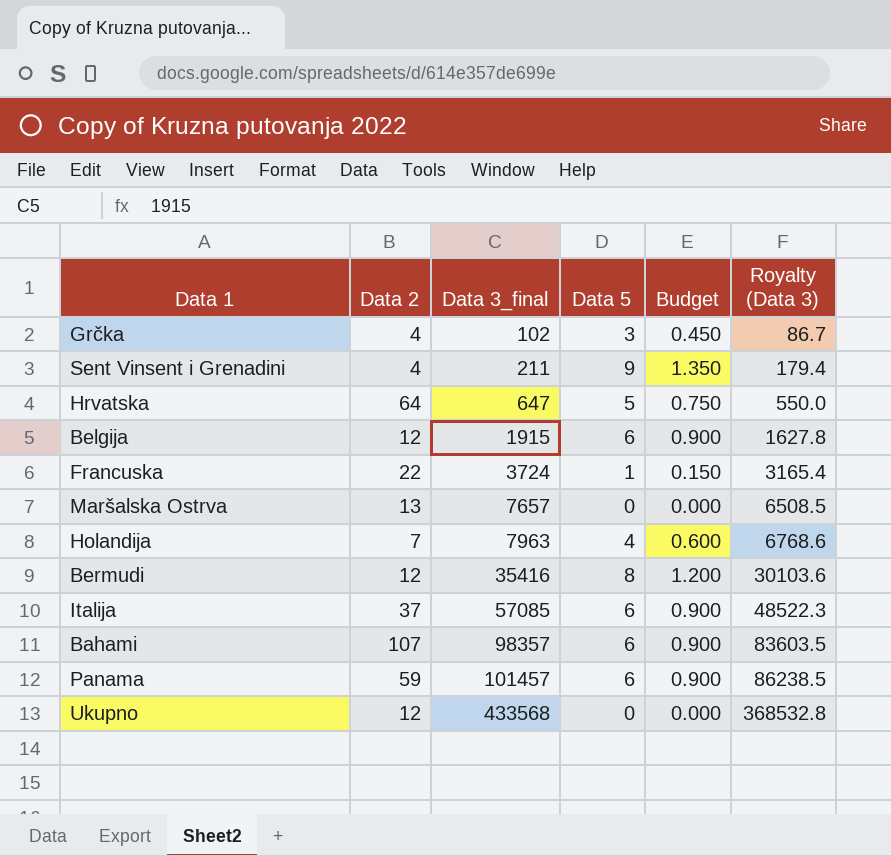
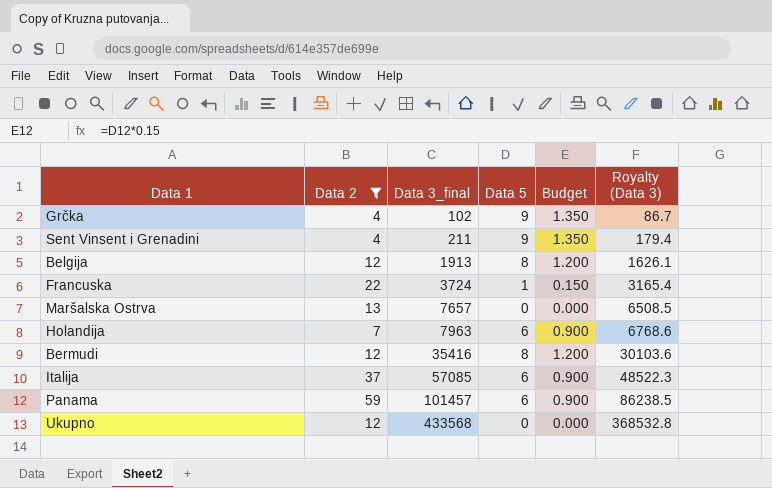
filter: none -> Data 2 <= 59
Grčka | Data 5: 3 -> 9
Grčka | Budget: 0.450 -> 1.350
Belgija | Data 3_final: 1915 -> 1913
Belgija | Data 5: 6 -> 8
Belgija | Budget: 0.900 -> 1.200
Belgija | Royalty (Data 3): 1627.8 -> 1626.1
Holandija | Data 5: 4 -> 6
Holandija | Budget: 0.600 -> 0.900

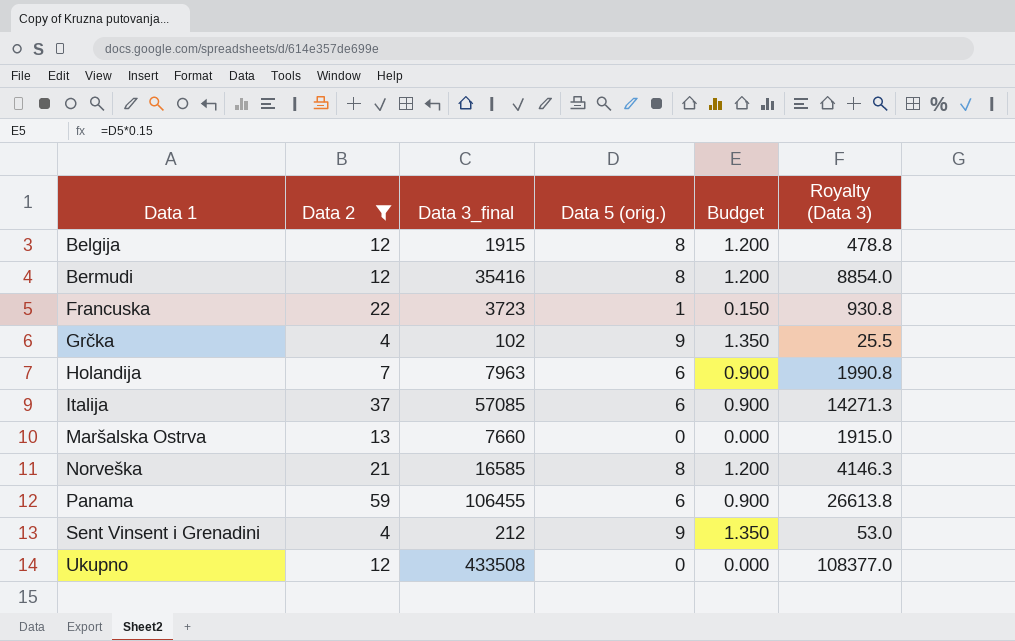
row order: Data 3_final ascending -> Data 1 ascending
column name: Data 5 -> Data 5 (orig.)
column Royalty (Data 3) | formula: [Data 3_final] * 0.85 -> [Data 3_final] * 0.25
Belgija | Data 3_final: 1913 -> 1915
Francuska | Data 3_final: 3724 -> 3723
Maršalska Ostrva | Data 3_final: 7657 -> 7660
row Norveška: none -> 21 | 16585 | 8 | 1.200 | 4146.3
Panama | Data 3_final: 101457 -> 106455
Sent Vinsent i Grenadini | Data 3_final: 211 -> 212
Ukupno | Data 3_final: 433568 -> 433508

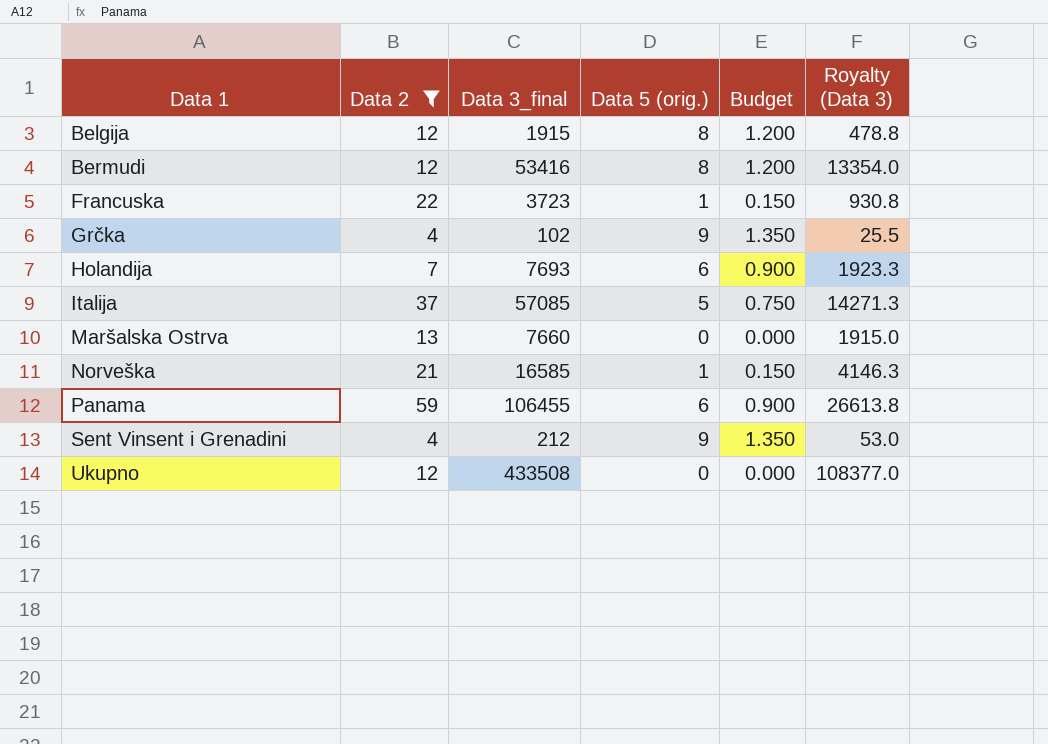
Bermudi | Data 3_final: 35416 -> 53416
Bermudi | Royalty (Data 3): 8854.0 -> 13354.0
Holandija | Data 3_final: 7963 -> 7693
Holandija | Royalty (Data 3): 1990.8 -> 1923.3
Italija | Data 5 (orig.): 6 -> 5
Italija | Budget: 0.900 -> 0.750
Norveška | Data 5 (orig.): 8 -> 1
Norveška | Budget: 1.200 -> 0.150

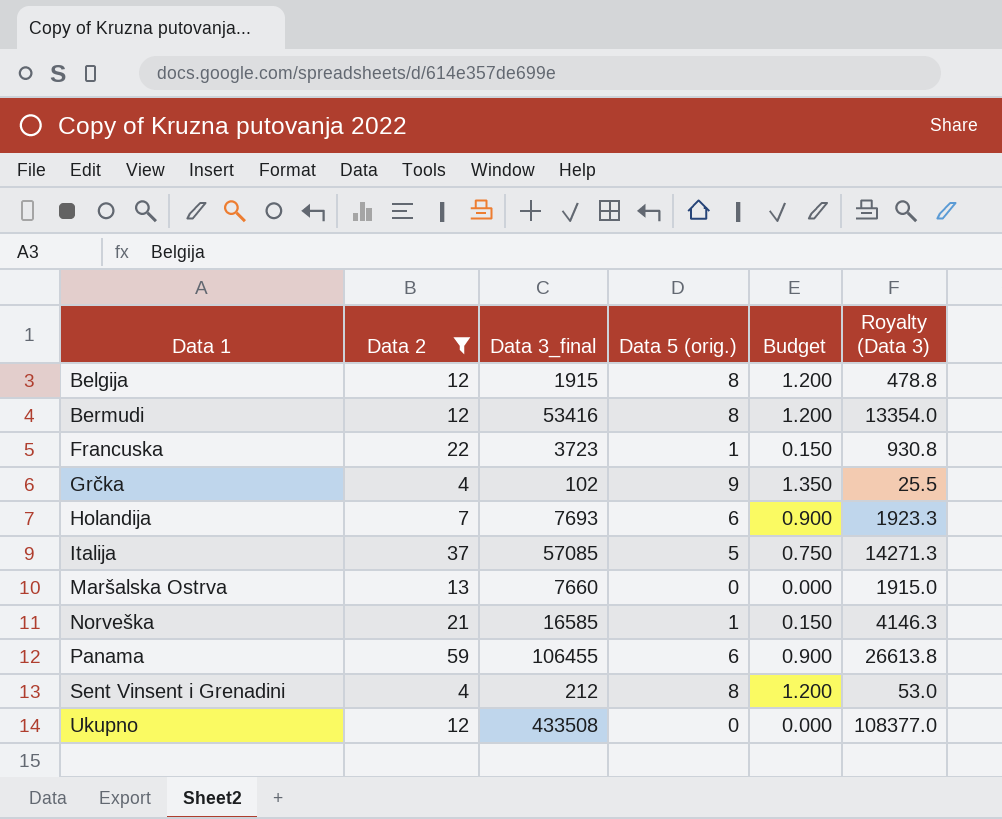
Sent Vinsent i Grenadini | Data 5 (orig.): 9 -> 8
Sent Vinsent i Grenadini | Budget: 1.350 -> 1.200

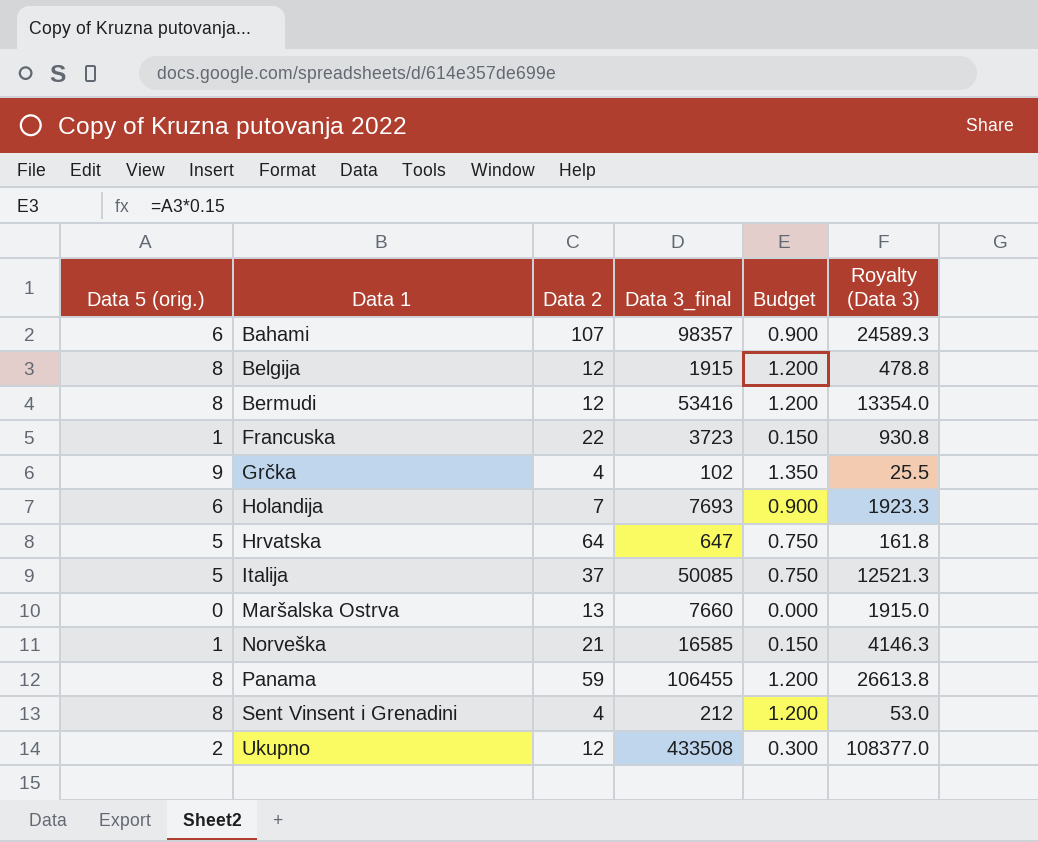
filter: Data 2 <= 59 -> none
column Data 5 (orig.) | position: 4 -> 1
Italija | Data 3_final: 57085 -> 50085
Italija | Royalty (Data 3): 14271.3 -> 12521.3
Panama | Data 5 (orig.): 6 -> 8
Panama | Budget: 0.900 -> 1.200
Ukupno | Data 5 (orig.): 0 -> 2
Ukupno | Budget: 0.000 -> 0.300

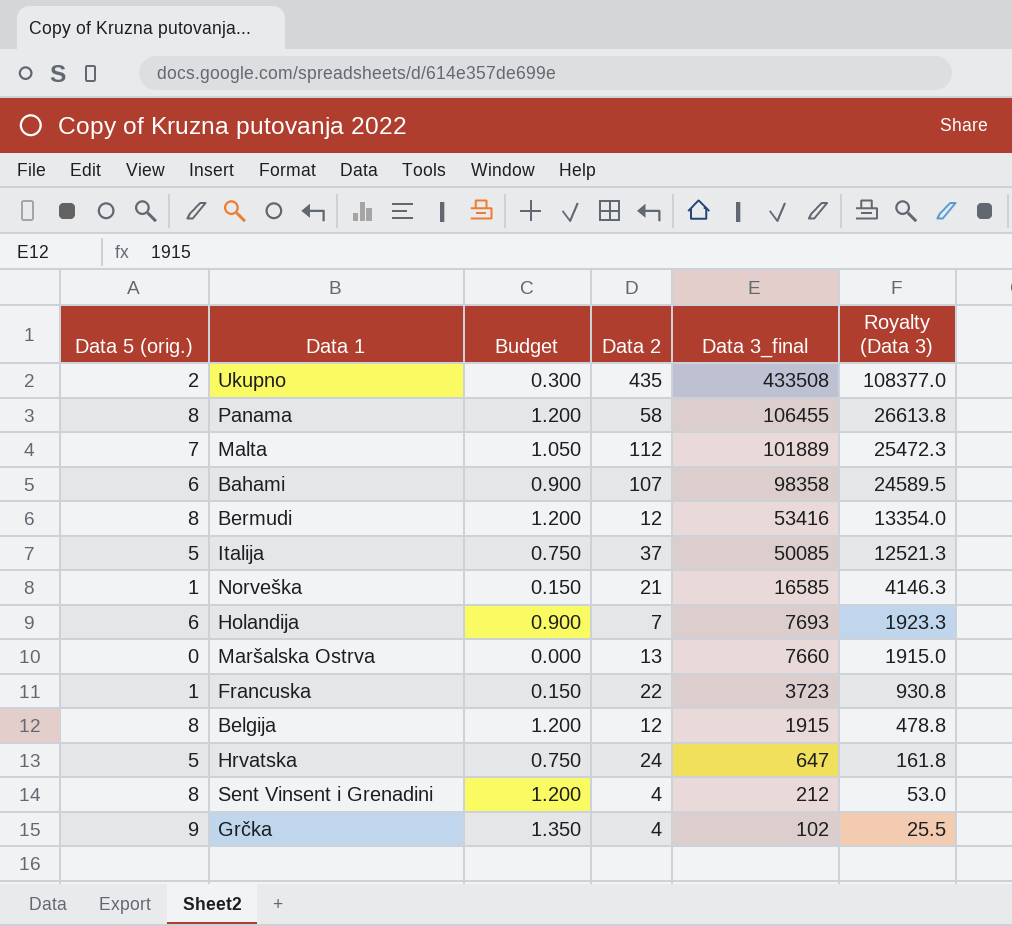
row order: Data 1 ascending -> Data 3_final descending
column Budget | position: 5 -> 3
Ukupno | Data 2: 12 -> 435
Panama | Data 2: 59 -> 58
row Malta: none -> 7 | 1.050 | 112 | 101889 | 25472.3
Bahami | Data 3_final: 98357 -> 98358
Bahami | Royalty (Data 3): 24589.3 -> 24589.5
Hrvatska | Data 2: 64 -> 24

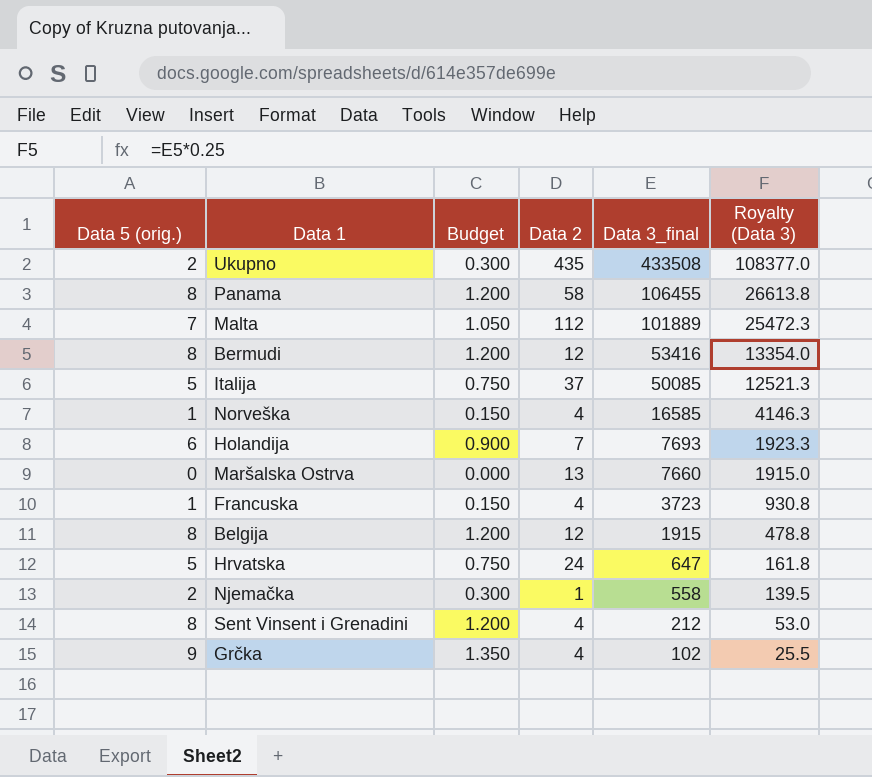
row Bahami: 6 | 0.900 | 107 | 98358 | 24589.5 -> none
Norveška | Data 2: 21 -> 4
Francuska | Data 2: 22 -> 4
row Njemačka: none -> 2 | 0.300 | 1 | 558 | 139.5

